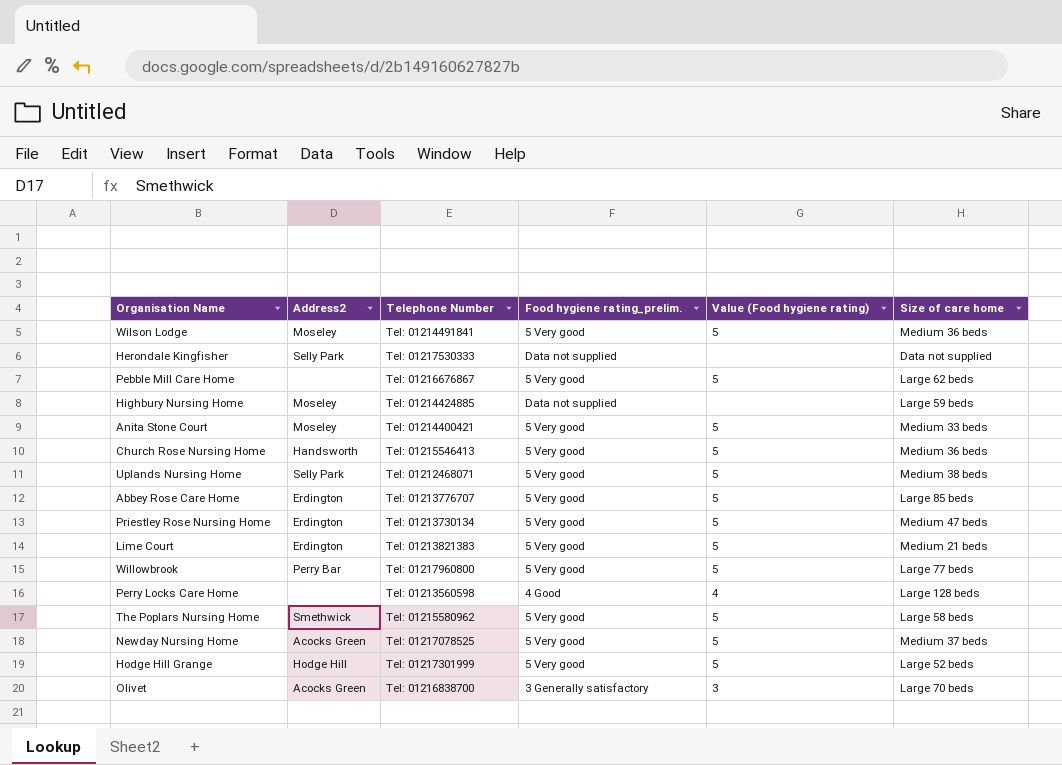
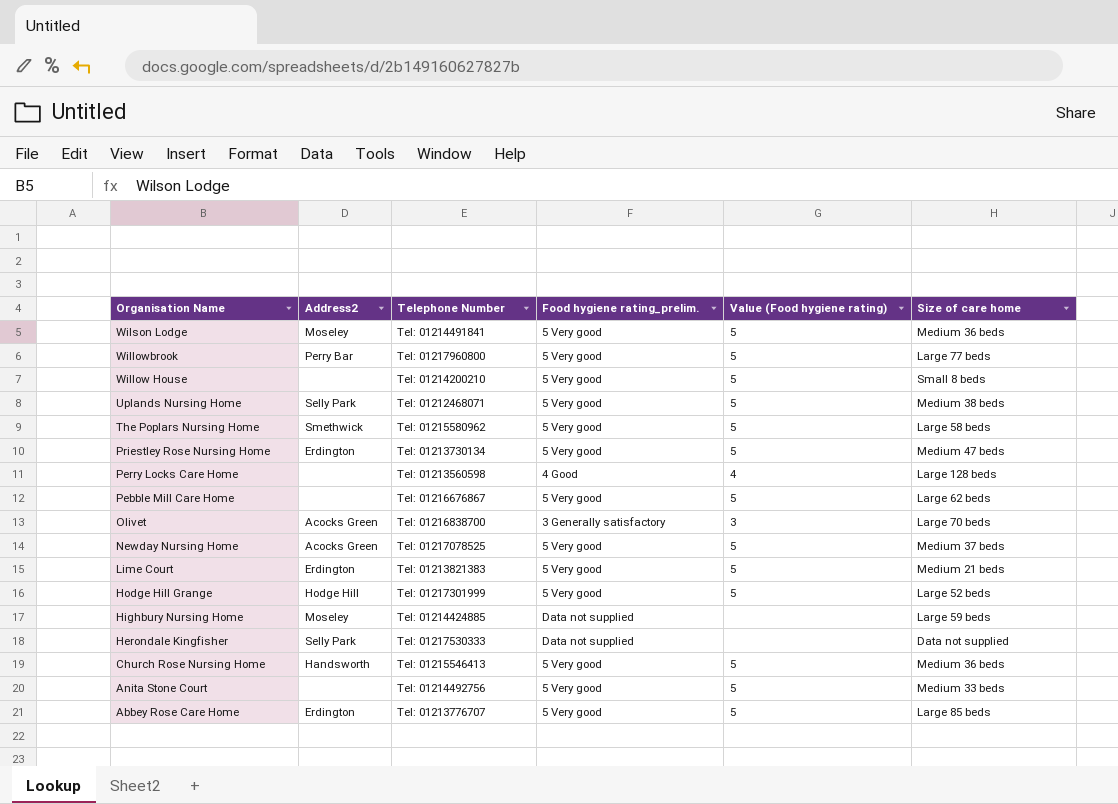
row order: none -> Organisation Name descending
row Willow House: none -> none | Tel: 01214200210 | 5 Very good | 5 | Small 8 beds
Anita Stone Court | Address2: Moseley -> none
Anita Stone Court | Telephone Number: Tel: 01214400421 -> Tel: 01214492756

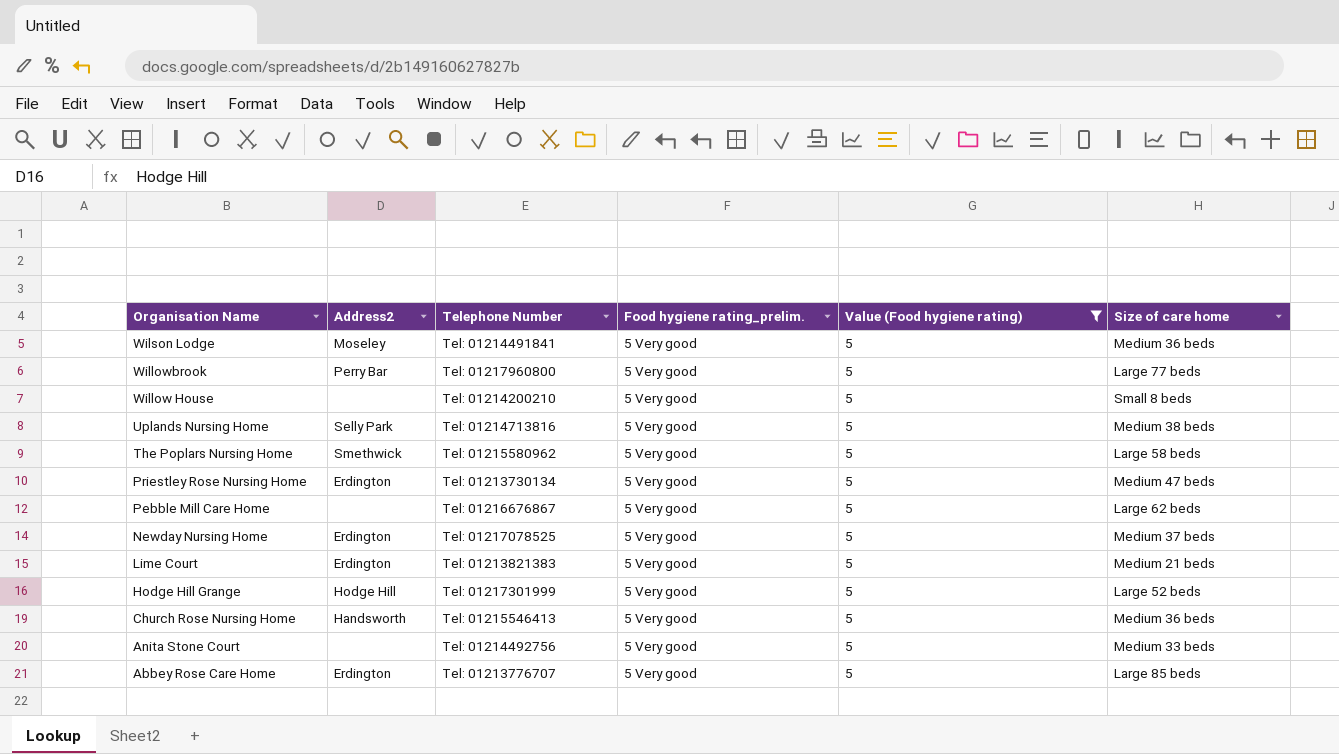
filter: none -> Value (Food hygiene rating) = 5
Uplands Nursing Home | Telephone Number: Tel: 01212468071 -> Tel: 01214713816
Newday Nursing Home | Address2: Acocks Green -> Erdington

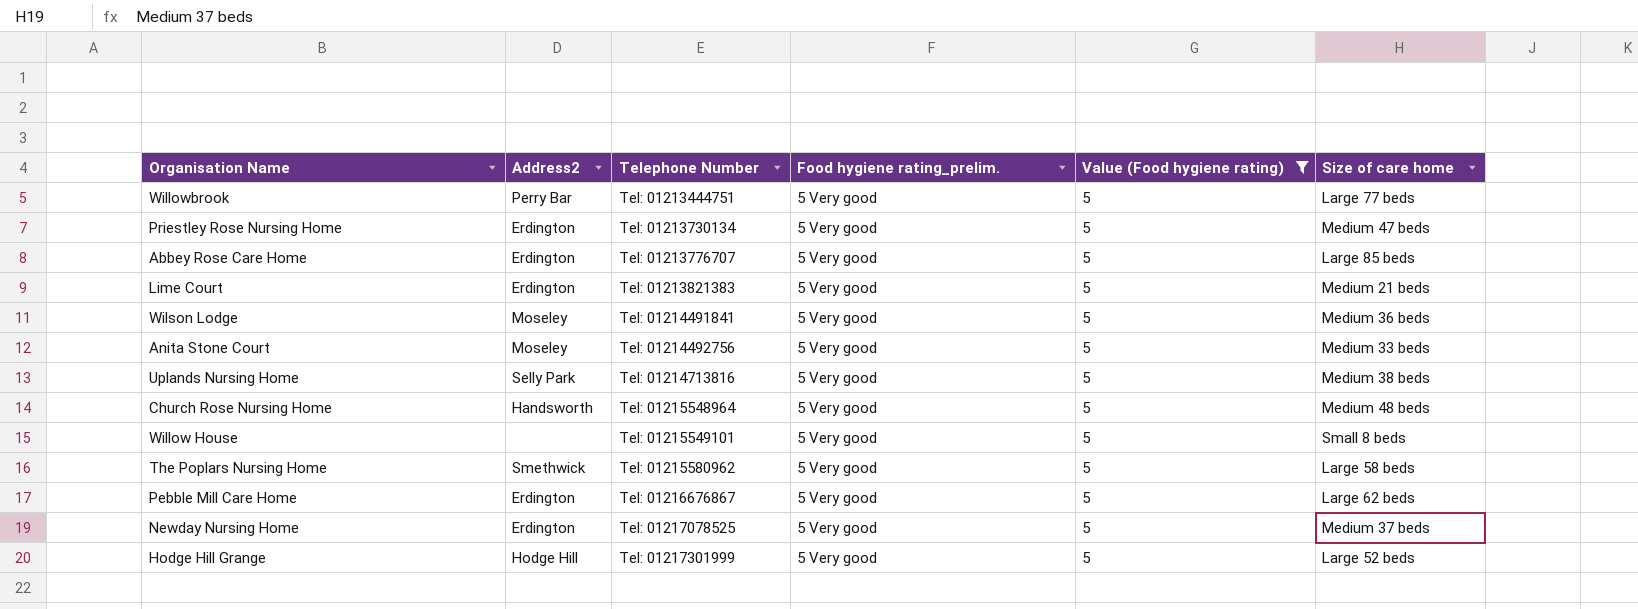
row order: Organisation Name descending -> Telephone Number ascending
Willowbrook | Telephone Number: Tel: 01217960800 -> Tel: 01213444751
Anita Stone Court | Address2: none -> Moseley
Church Rose Nursing Home | Telephone Number: Tel: 01215546413 -> Tel: 01215548964
Church Rose Nursing Home | Size of care home: Medium 36 beds -> Medium 48 beds
Willow House | Telephone Number: Tel: 01214200210 -> Tel: 01215549101
Pebble Mill Care Home | Address2: none -> Erdington

